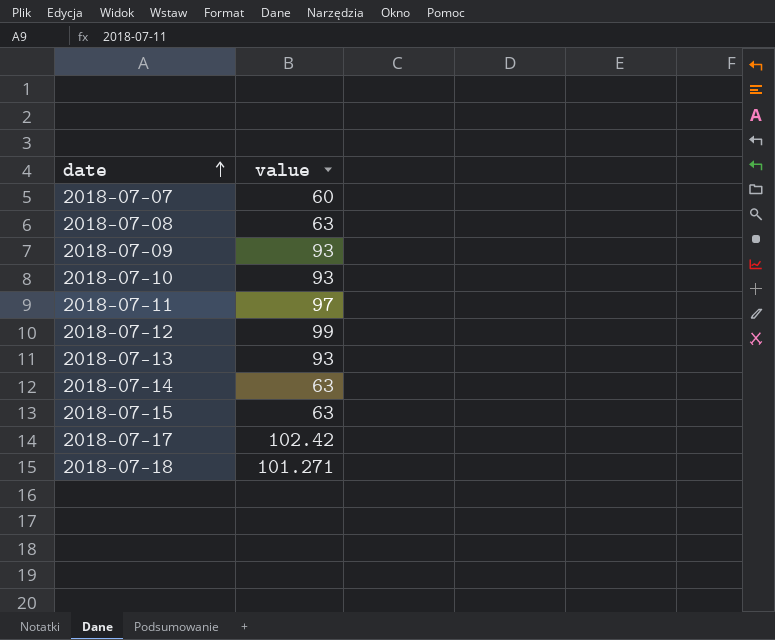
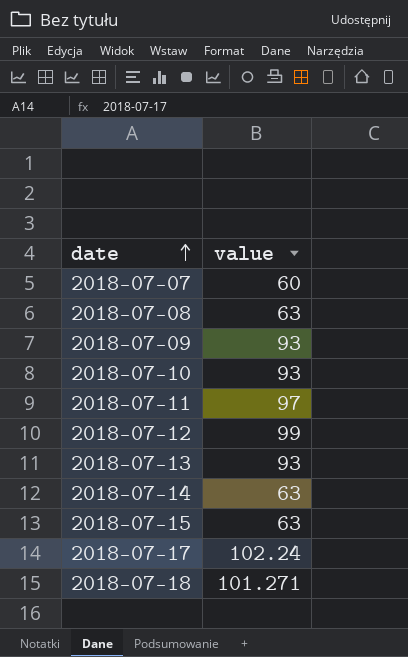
2018-07-17 | value: 102.42 -> 102.24

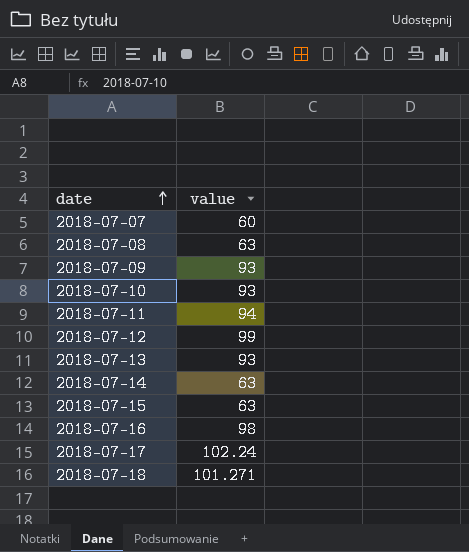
2018-07-11 | value: 97 -> 94
row 2018-07-16: none -> 98

